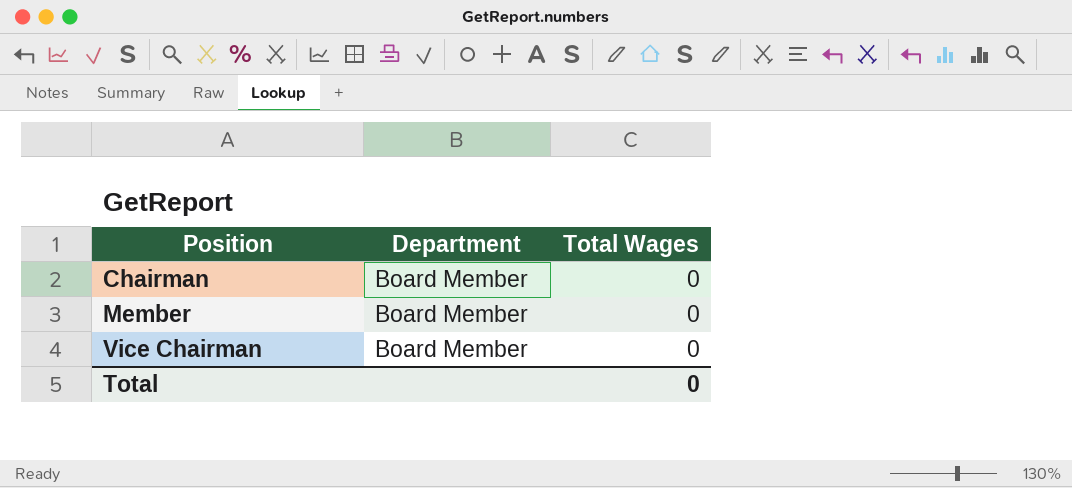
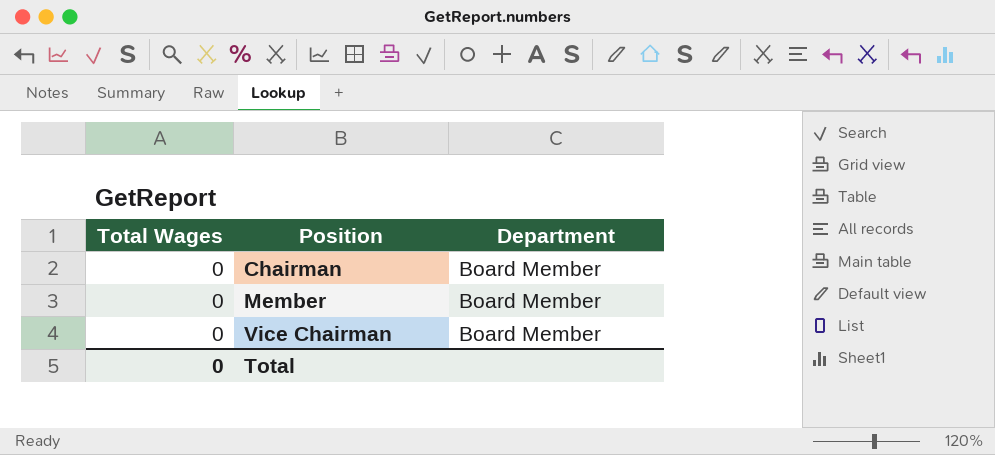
column Total Wages | position: 3 -> 1

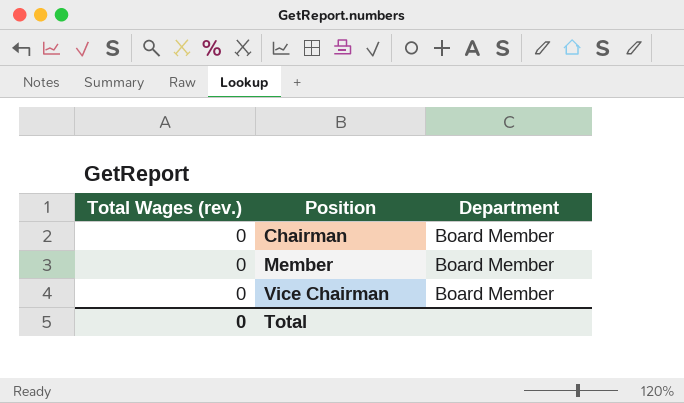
column name: Total Wages -> Total Wages (rev.)

